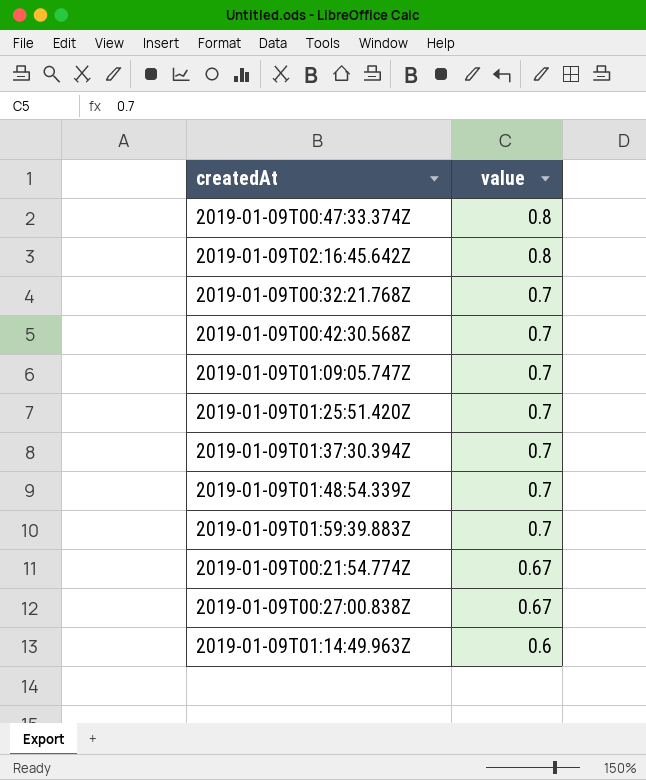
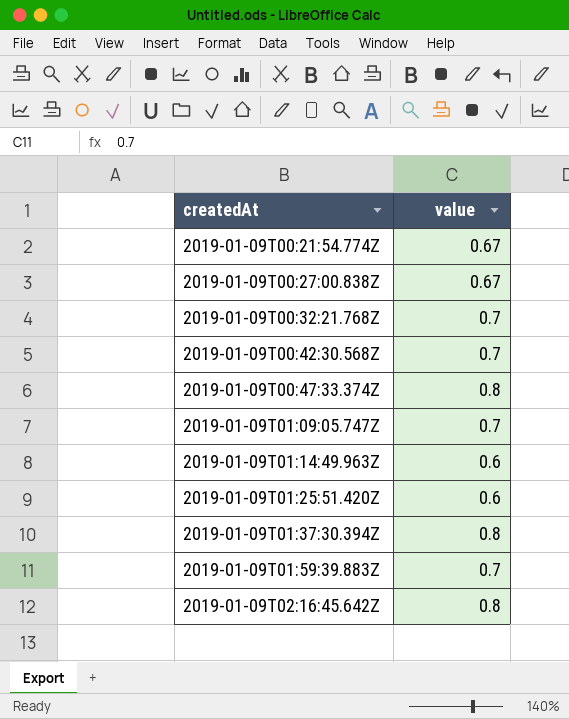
row order: value descending -> createdAt ascending
row 2019-01-09T01:48:54.339Z: 0.7 -> none
2019-01-09T01:25:51.420Z | value: 0.7 -> 0.6
2019-01-09T01:37:30.394Z | value: 0.7 -> 0.8

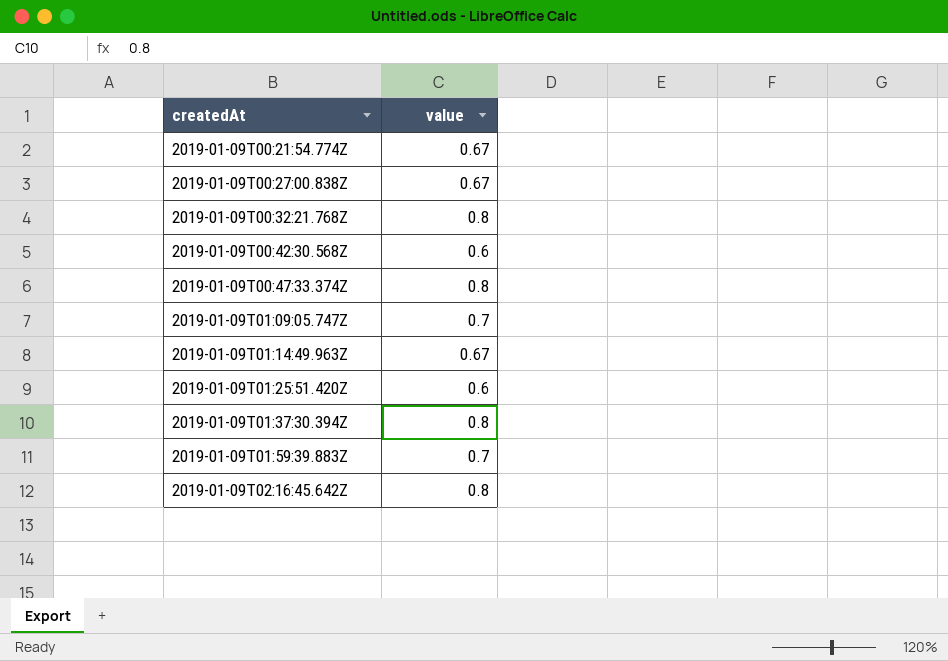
2019-01-09T00:32:21.768Z | value: 0.7 -> 0.8
2019-01-09T00:42:30.568Z | value: 0.7 -> 0.6
2019-01-09T01:14:49.963Z | value: 0.6 -> 0.67

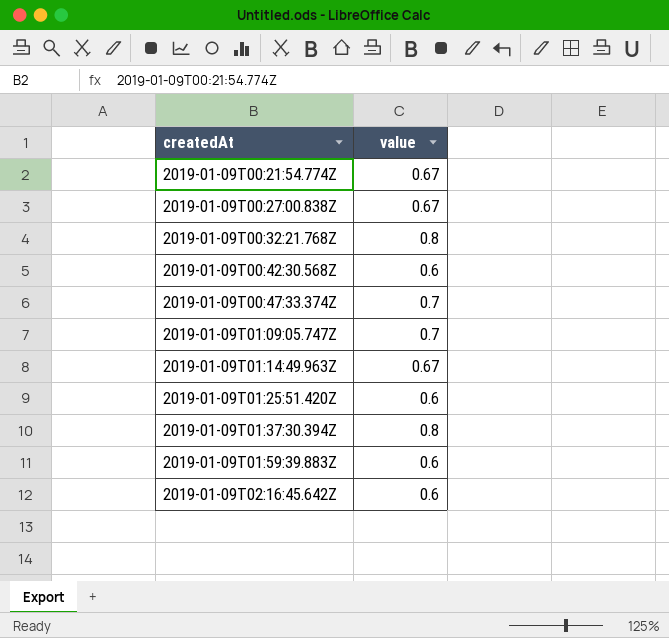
2019-01-09T00:47:33.374Z | value: 0.8 -> 0.7
2019-01-09T01:59:39.883Z | value: 0.7 -> 0.6
2019-01-09T02:16:45.642Z | value: 0.8 -> 0.6

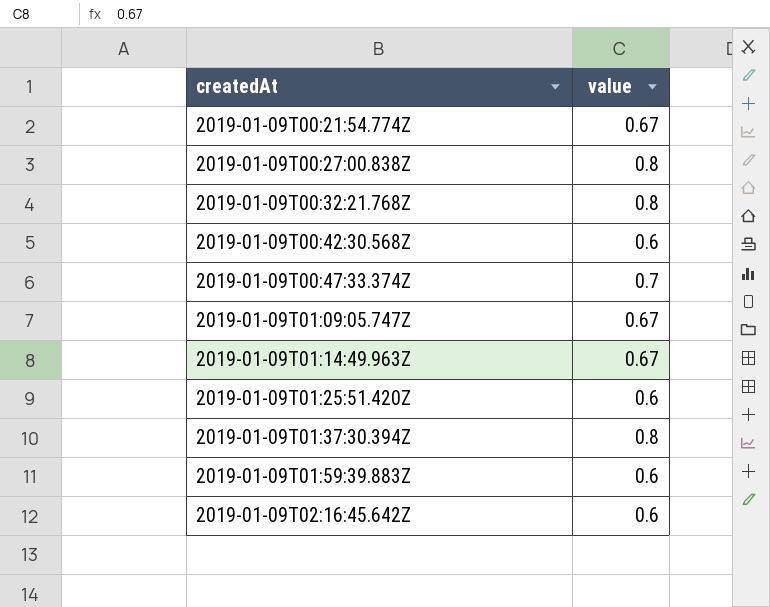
2019-01-09T00:27:00.838Z | value: 0.67 -> 0.8
2019-01-09T01:09:05.747Z | value: 0.7 -> 0.67

